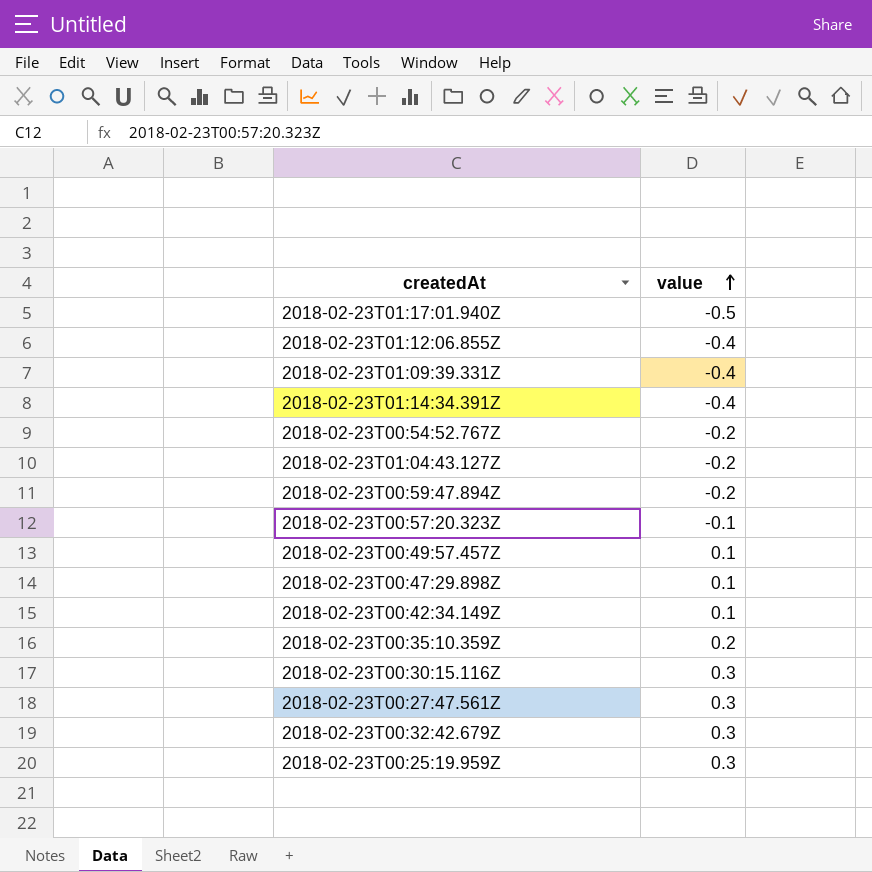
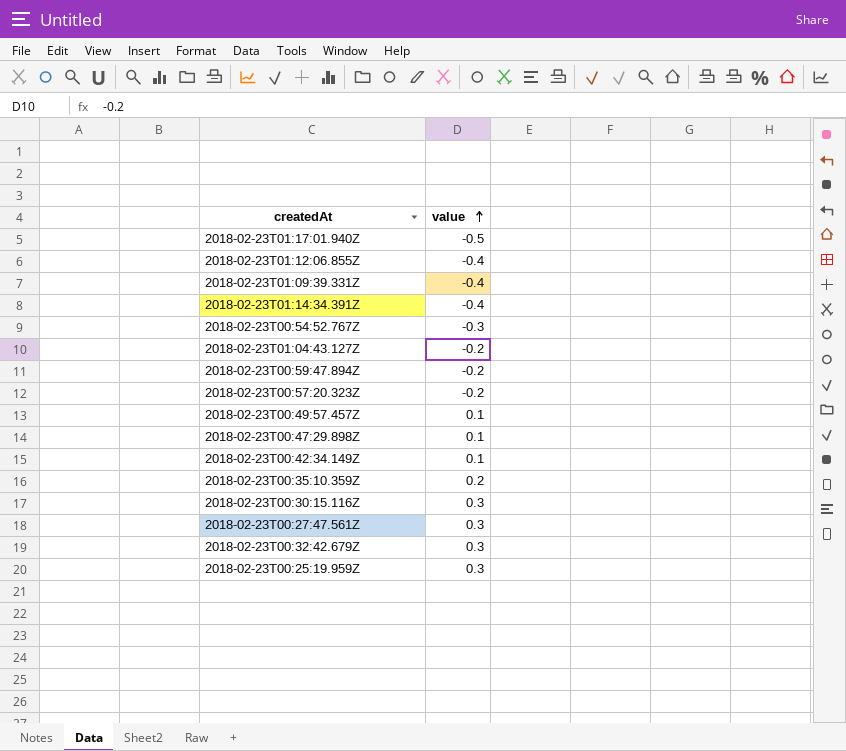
2018-02-23T00:54:52.767Z | value: -0.2 -> -0.3
2018-02-23T00:57:20.323Z | value: -0.1 -> -0.2

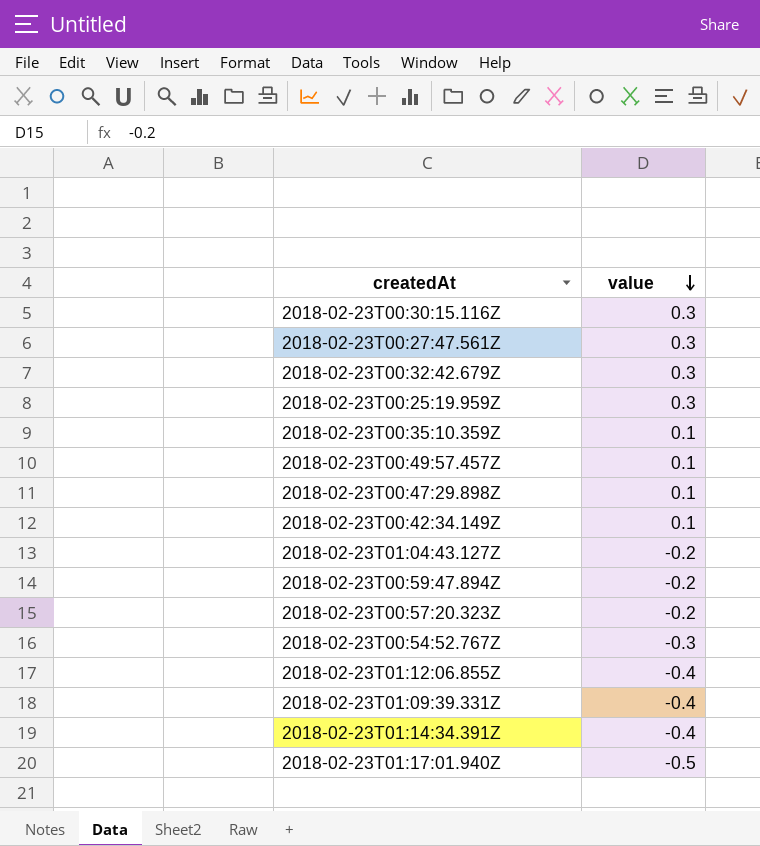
row order: value ascending -> value descending
2018-02-23T00:35:10.359Z | value: 0.2 -> 0.1

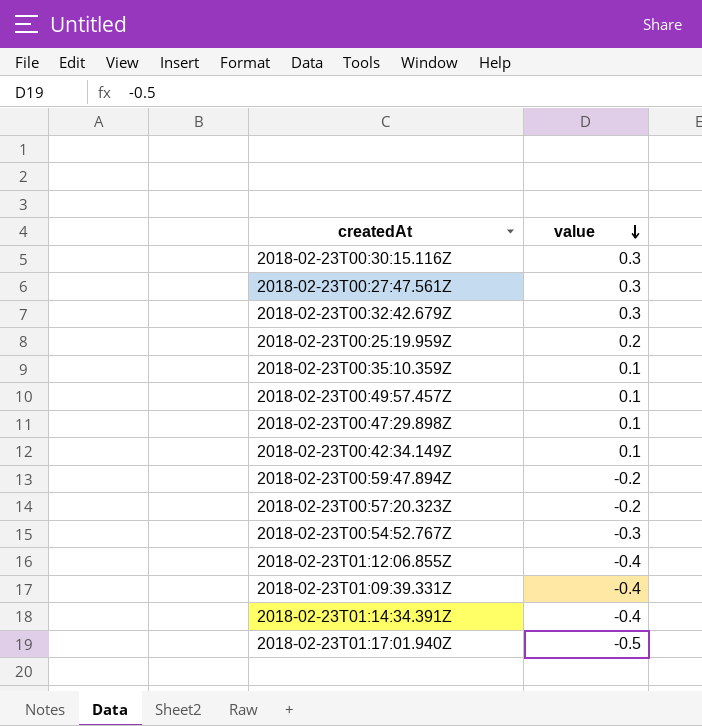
row 2018-02-23T01:04:43.127Z: -0.2 -> none
2018-02-23T00:25:19.959Z | value: 0.3 -> 0.2

